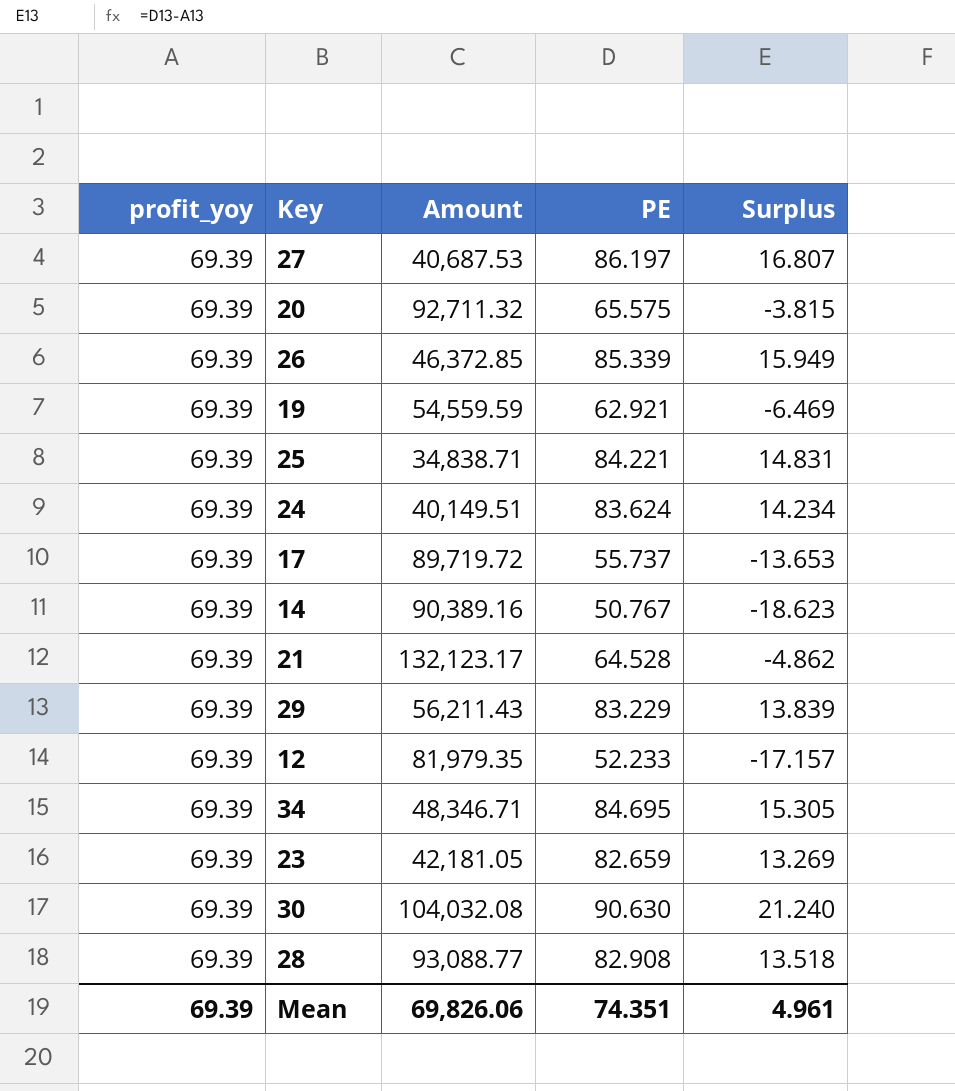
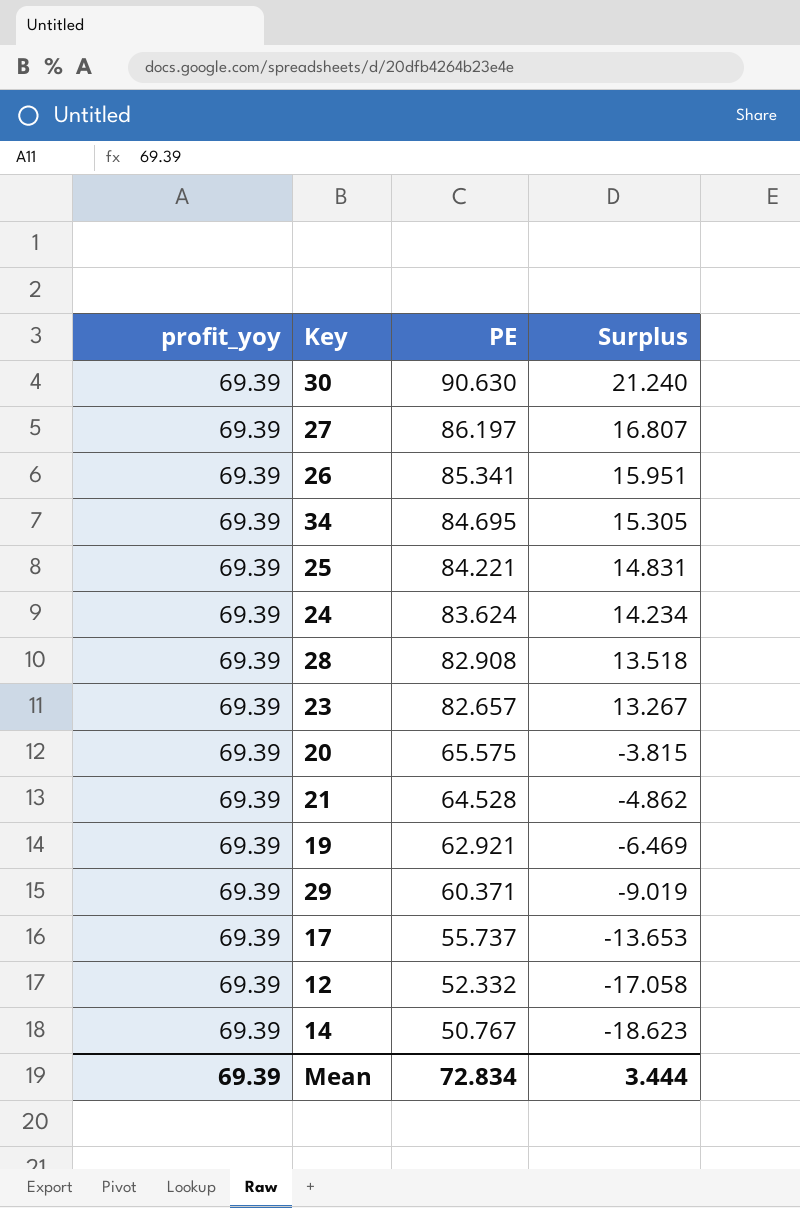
row order: none -> PE descending
column Amount | position: 3 -> none
26 | PE: 85.339 -> 85.341
26 | Surplus: 15.949 -> 15.951
23 | PE: 82.659 -> 82.657
23 | Surplus: 13.269 -> 13.267
29 | PE: 83.229 -> 60.371
29 | Surplus: 13.839 -> -9.019
12 | PE: 52.233 -> 52.332
12 | Surplus: -17.157 -> -17.058
Mean | PE: 74.351 -> 72.834
Mean | Surplus: 4.961 -> 3.444

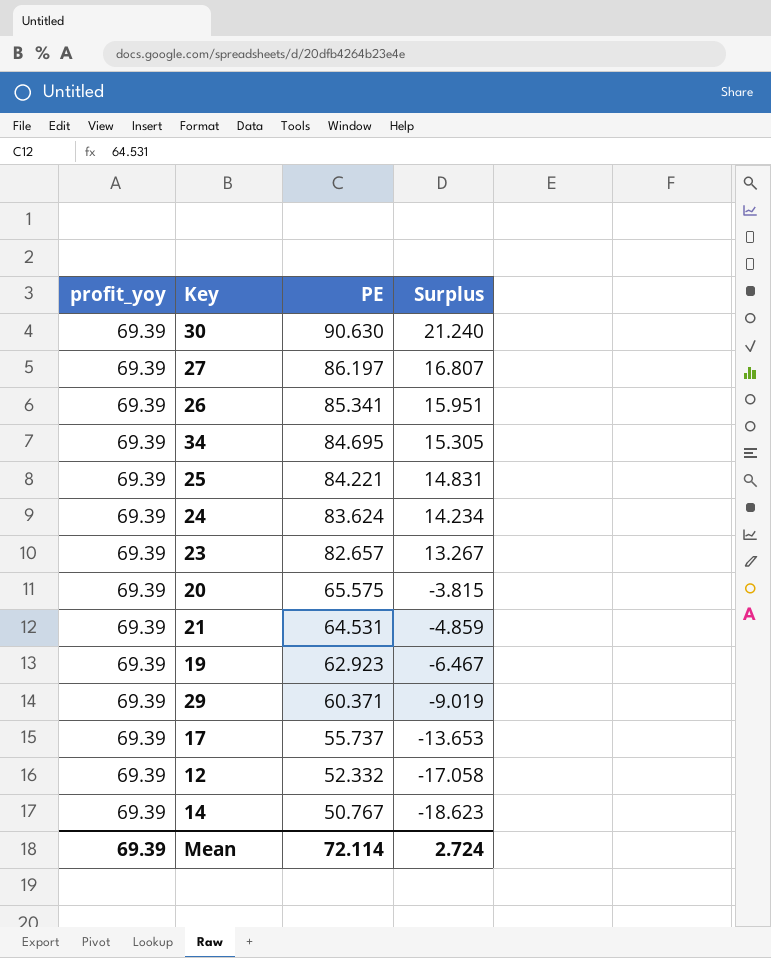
row 28: 69.39 | 82.908 | 13.518 -> none
21 | PE: 64.528 -> 64.531
21 | Surplus: -4.862 -> -4.859
19 | PE: 62.921 -> 62.923
19 | Surplus: -6.469 -> -6.467
Mean | PE: 72.834 -> 72.114
Mean | Surplus: 3.444 -> 2.724

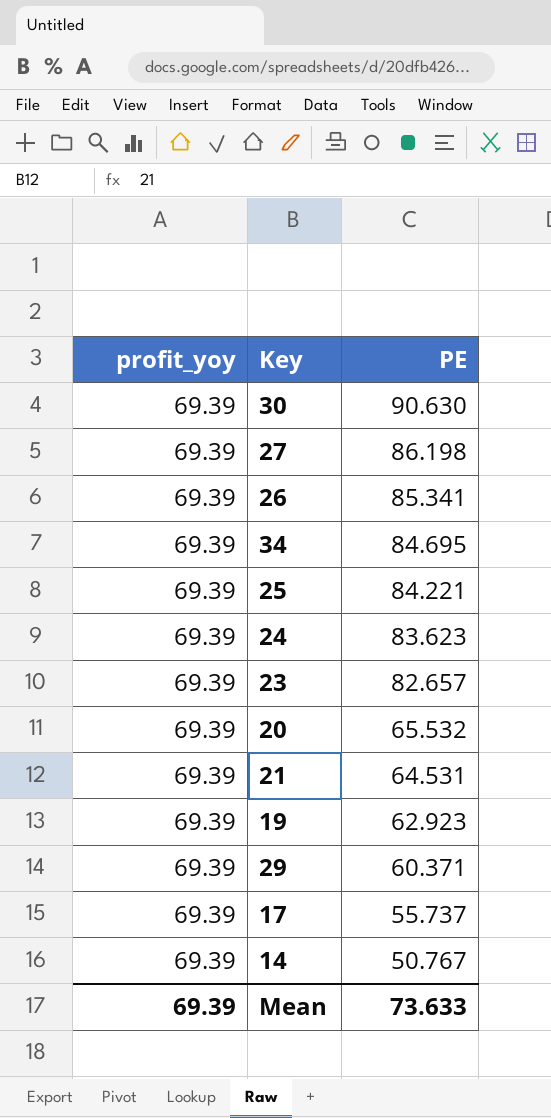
column Surplus | formula: [PE] - [profit_yoy] -> none
row 12: 69.39 | 52.332 | -17.058 -> none
27 | PE: 86.197 -> 86.198
24 | PE: 83.624 -> 83.623
20 | PE: 65.575 -> 65.532
Mean | PE: 72.114 -> 73.633

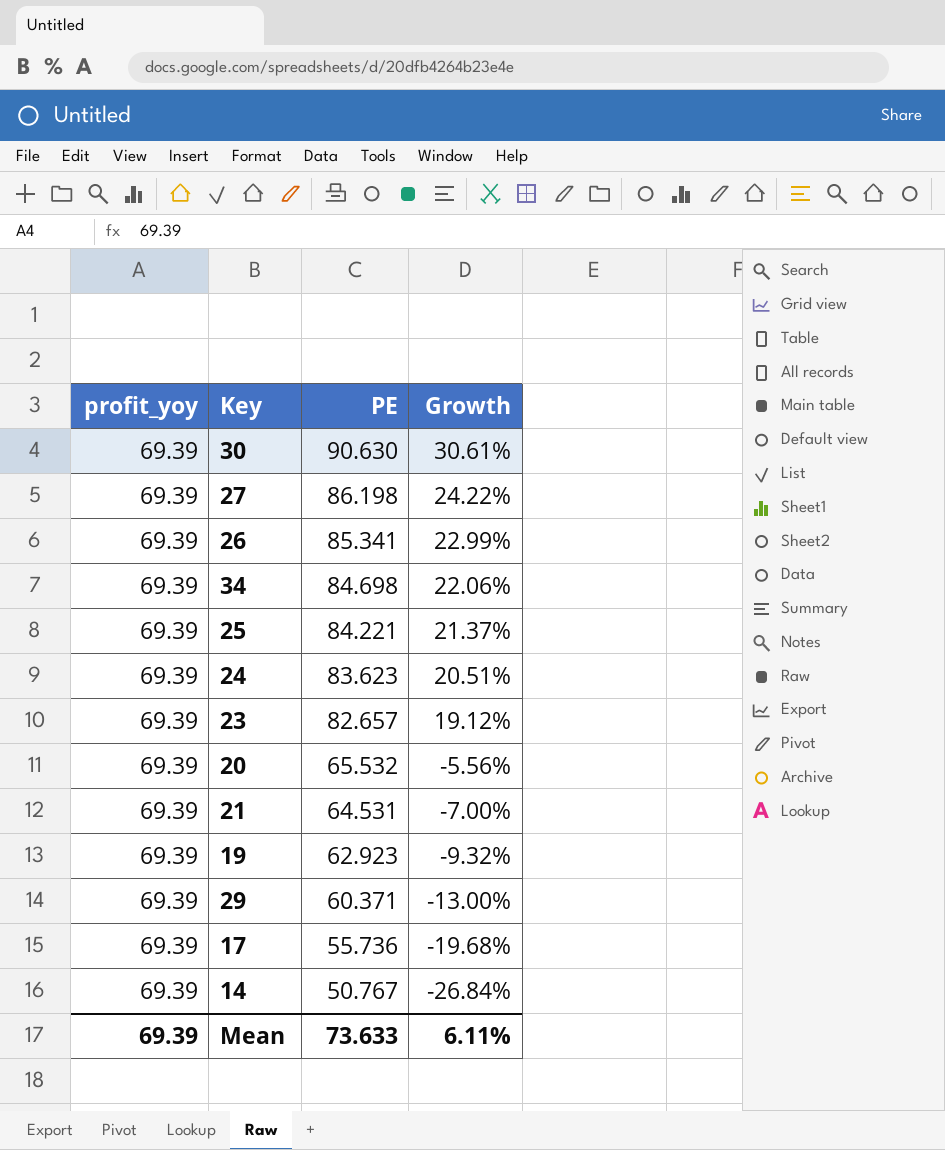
column Growth | formula: none -> ([PE] - [profit_yoy]) / [profit_yoy]
34 | PE: 84.695 -> 84.698
17 | PE: 55.737 -> 55.736

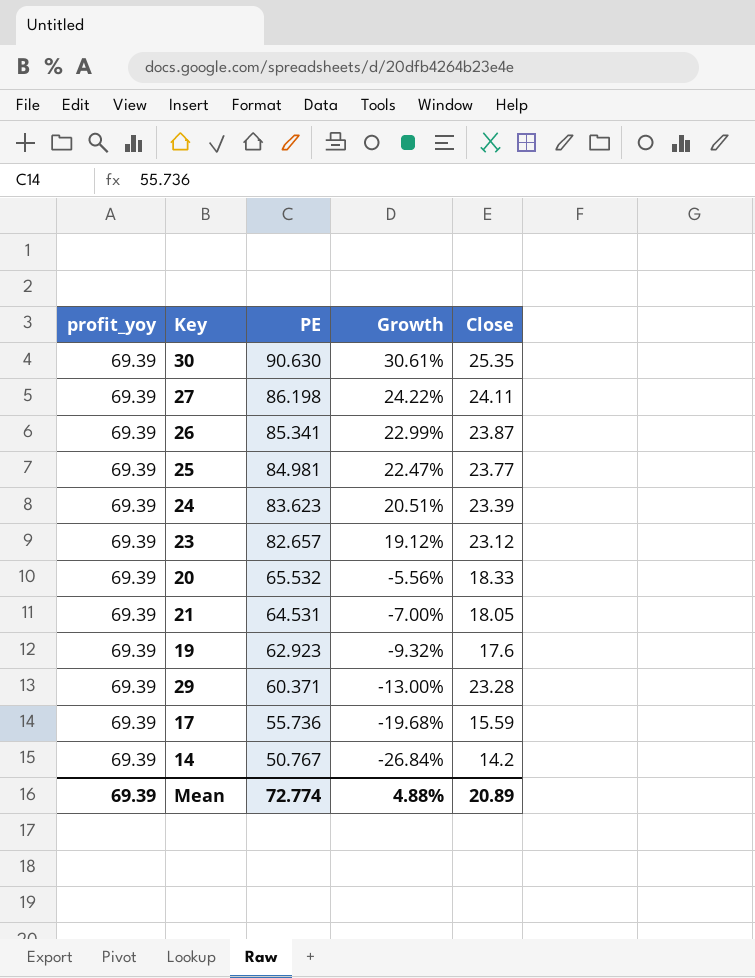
column Close | position: none -> 5
row 34: 69.39 | 84.698 | 22.06% -> none
25 | PE: 84.221 -> 84.981
25 | Growth: 21.37% -> 22.47%
Mean | PE: 73.633 -> 72.774
Mean | Growth: 6.11% -> 4.88%

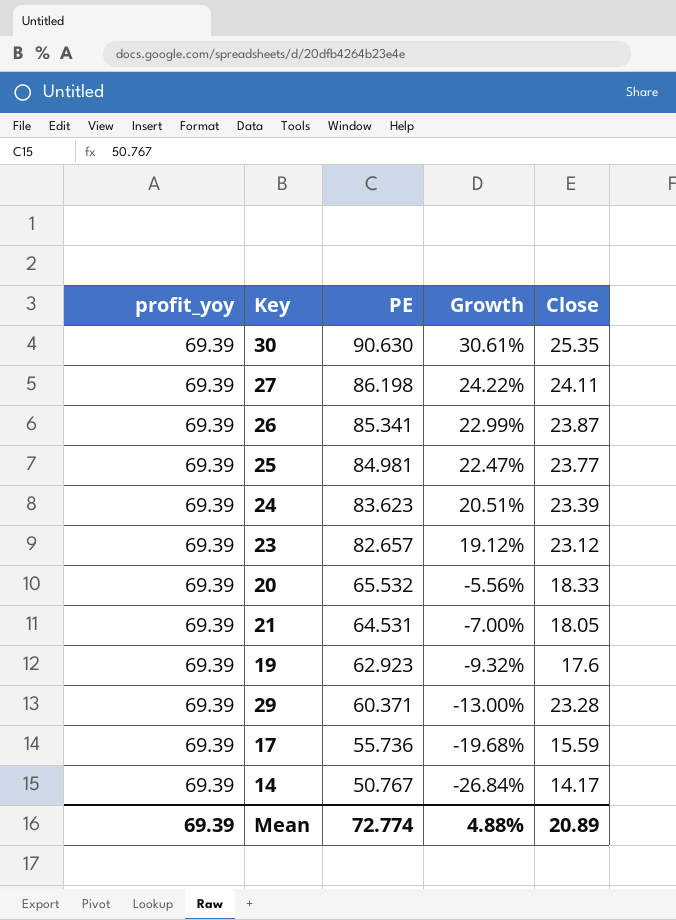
14 | Close: 14.2 -> 14.17

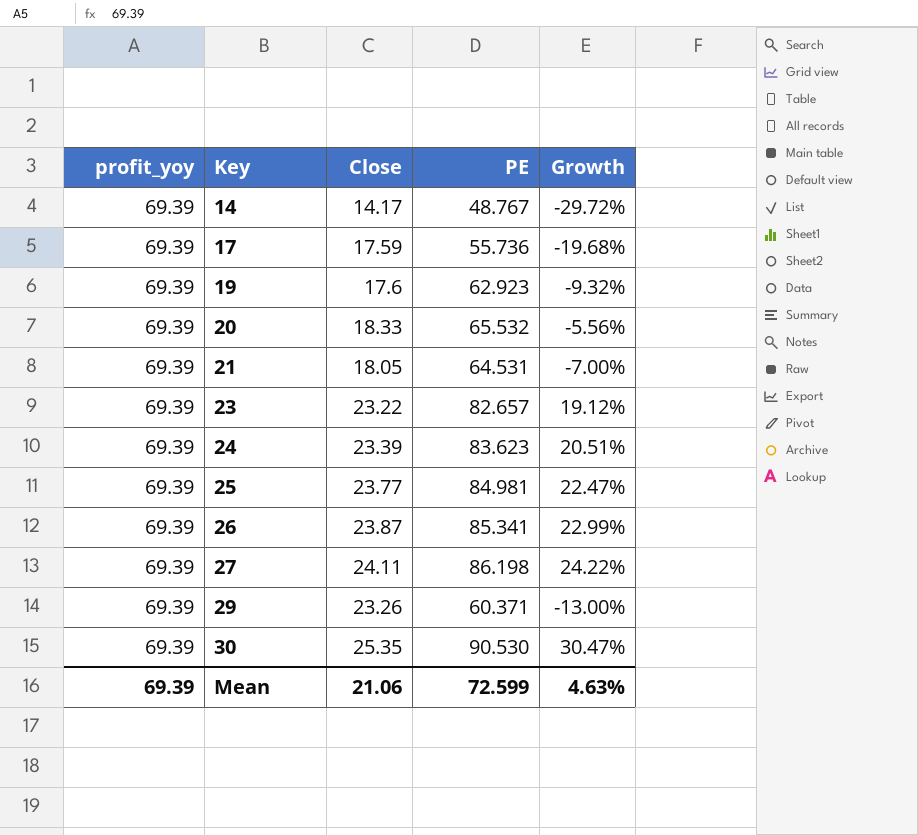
row order: PE descending -> Key ascending
column Close | position: 5 -> 3
14 | PE: 50.767 -> 48.767
14 | Growth: -26.84% -> -29.72%
17 | Close: 15.59 -> 17.59
23 | Close: 23.12 -> 23.22
29 | Close: 23.28 -> 23.26
30 | PE: 90.630 -> 90.530
30 | Growth: 30.61% -> 30.47%
Mean | Close: 20.89 -> 21.06
Mean | PE: 72.774 -> 72.599
Mean | Growth: 4.88% -> 4.63%

